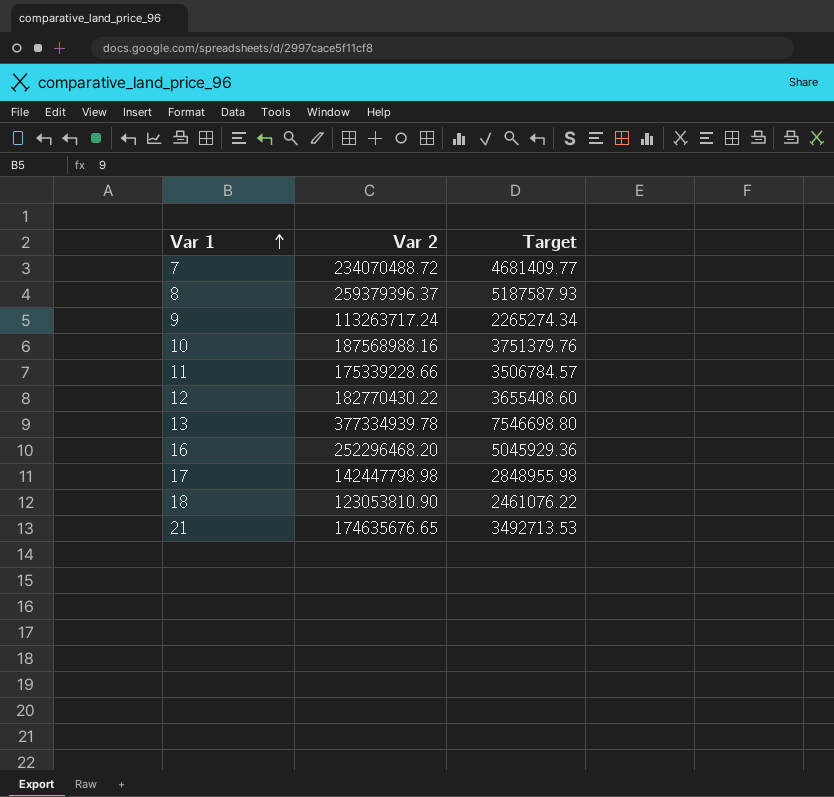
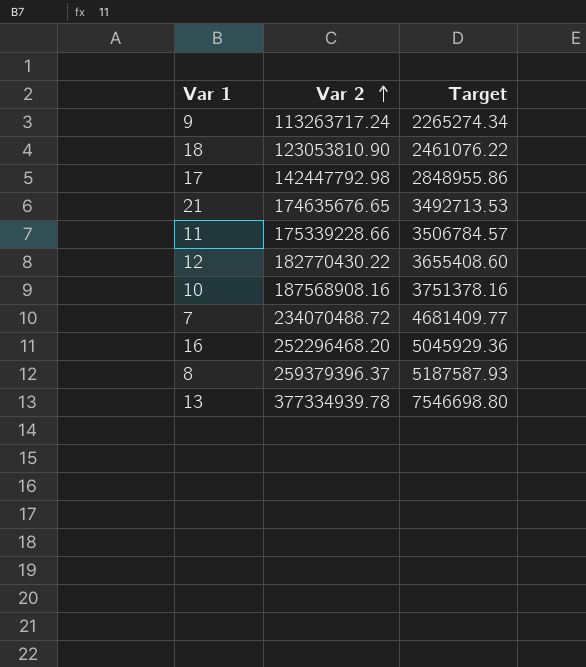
row order: Var 1 ascending -> Var 2 ascending
17 | Var 2: 142447798.98 -> 142447792.98
17 | Target: 2848955.98 -> 2848955.86
10 | Var 2: 187568988.16 -> 187568908.16
10 | Target: 3751379.76 -> 3751378.16

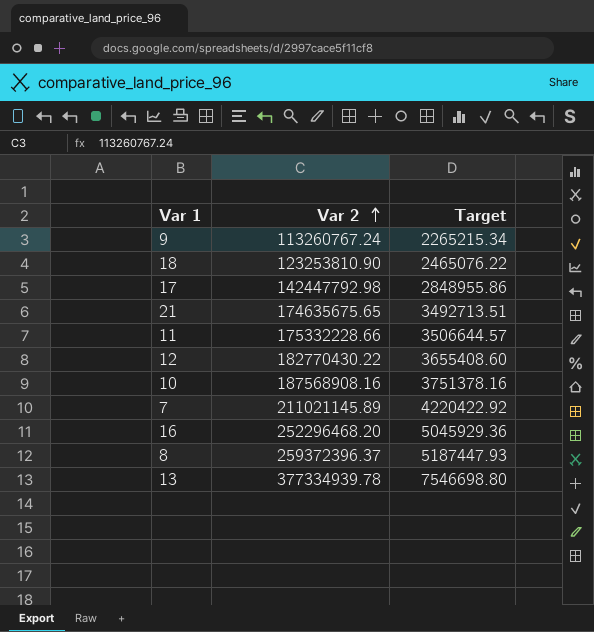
9 | Var 2: 113263717.24 -> 113260767.24
9 | Target: 2265274.34 -> 2265215.34
18 | Var 2: 123053810.90 -> 123253810.90
18 | Target: 2461076.22 -> 2465076.22
21 | Var 2: 174635676.65 -> 174635675.65
21 | Target: 3492713.53 -> 3492713.51
11 | Var 2: 175339228.66 -> 175332228.66
11 | Target: 3506784.57 -> 3506644.57
7 | Var 2: 234070488.72 -> 211021145.89
7 | Target: 4681409.77 -> 4220422.92
8 | Var 2: 259379396.37 -> 259372396.37
8 | Target: 5187587.93 -> 5187447.93

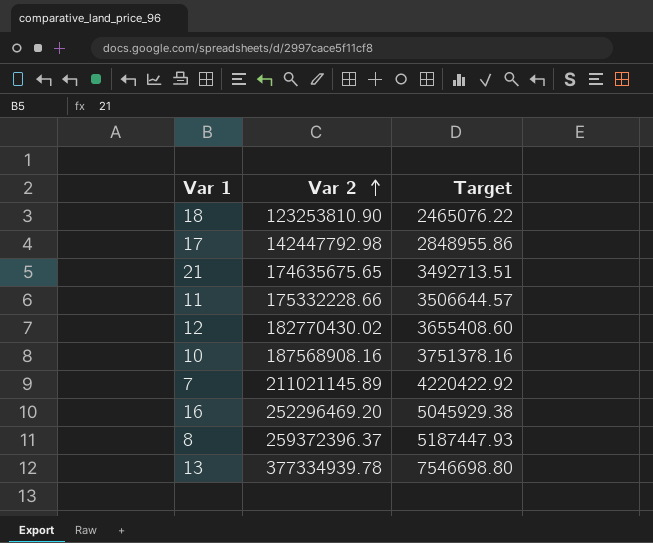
row 9: 113260767.24 | 2265215.34 -> none
12 | Var 2: 182770430.22 -> 182770430.02
16 | Var 2: 252296468.20 -> 252296469.20
16 | Target: 5045929.36 -> 5045929.38

